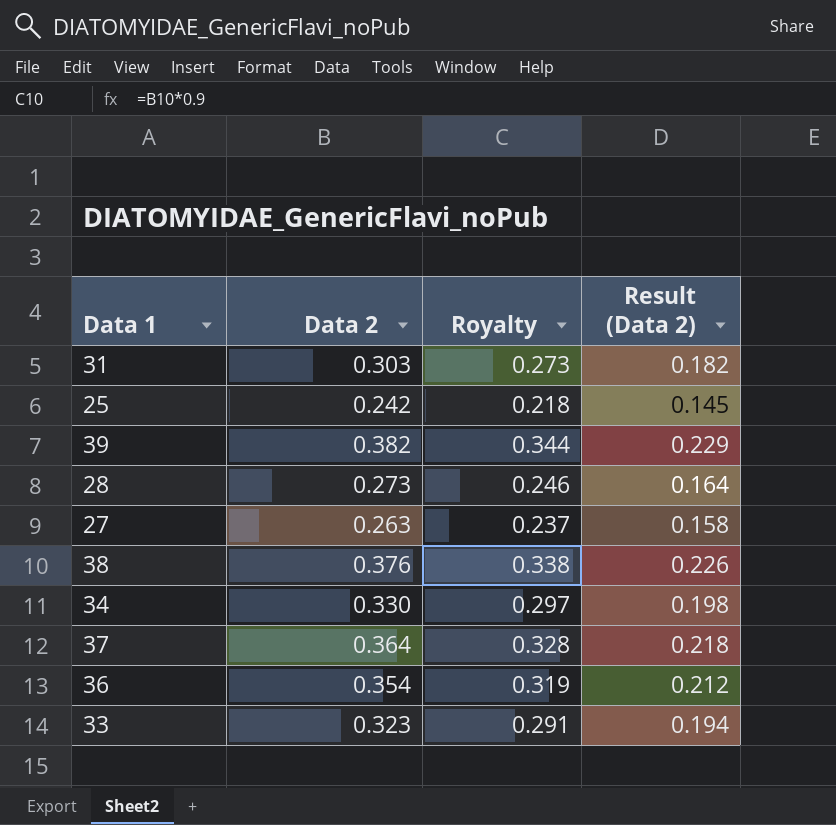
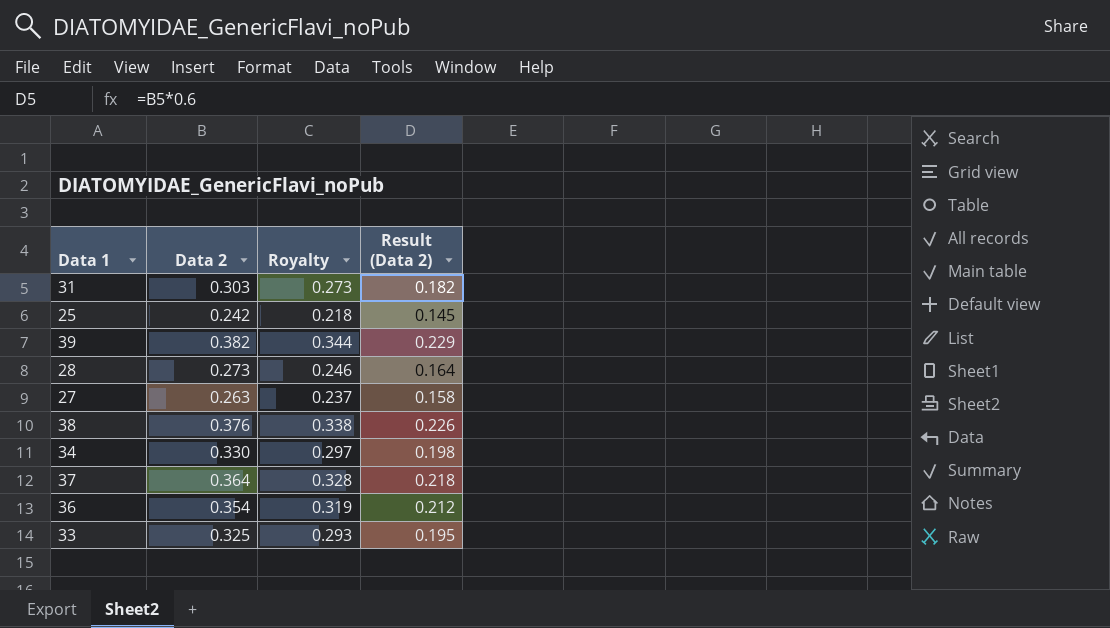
33 | Data 2: 0.323 -> 0.325
33 | Royalty: 0.291 -> 0.293
33 | Result (Data 2): 0.194 -> 0.195

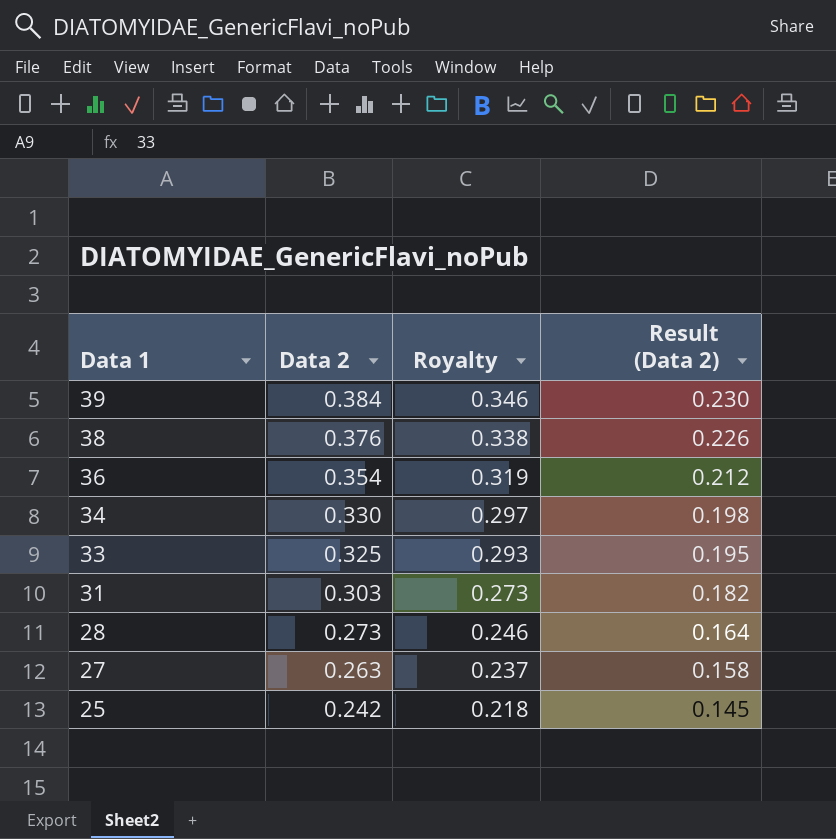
row order: none -> Data 1 descending
row 37: 0.364 | 0.328 | 0.218 -> none
39 | Data 2: 0.382 -> 0.384
39 | Royalty: 0.344 -> 0.346
39 | Result (Data 2): 0.229 -> 0.230

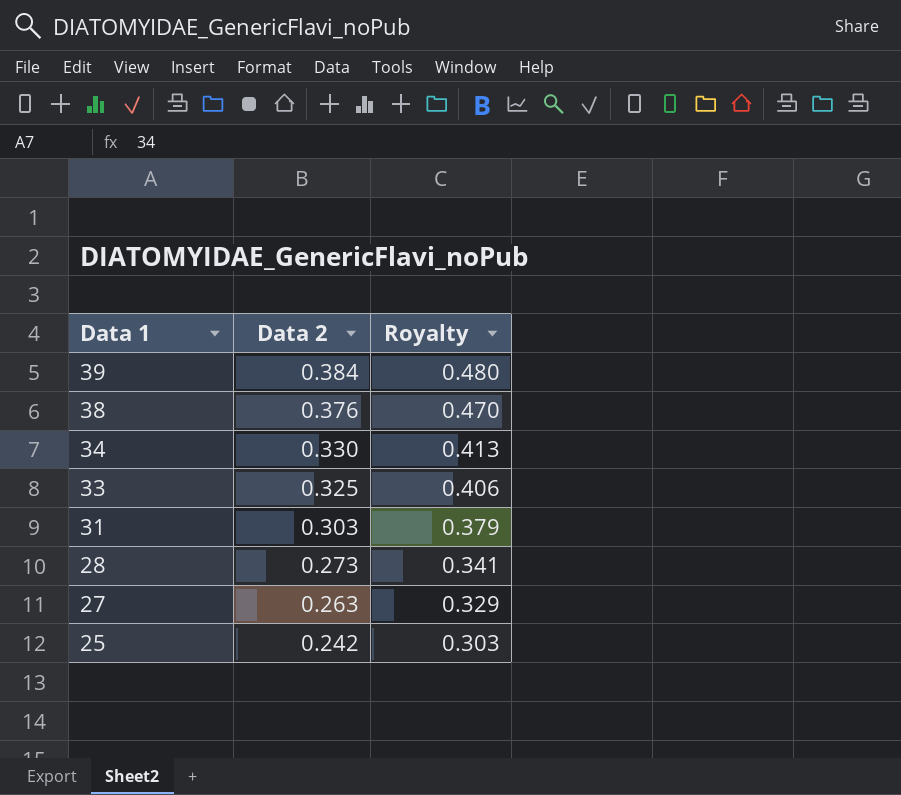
column Result (Data 2) | formula: [Data 2] * 0.6 -> none
column Royalty | formula: [Data 2] * 0.9 -> [Data 2] * 1.25
row 36: 0.354 | 0.319 | 0.212 -> none

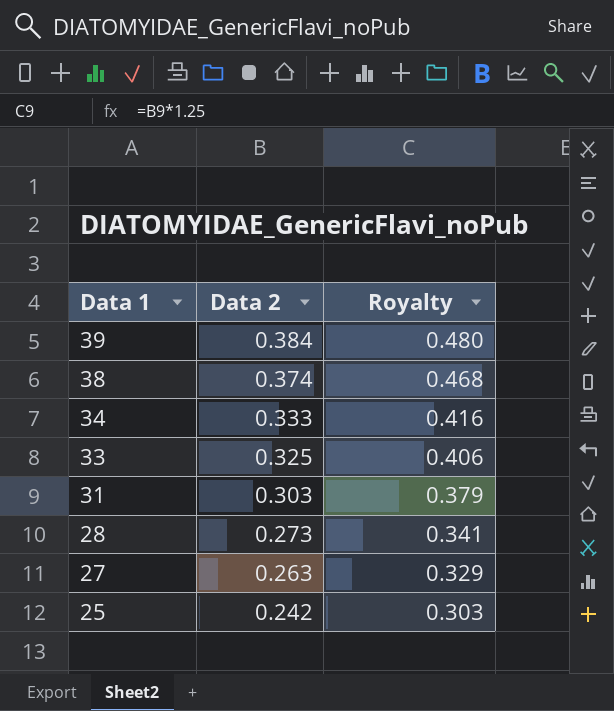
38 | Data 2: 0.376 -> 0.374
38 | Royalty: 0.470 -> 0.468
34 | Data 2: 0.330 -> 0.333
34 | Royalty: 0.413 -> 0.416

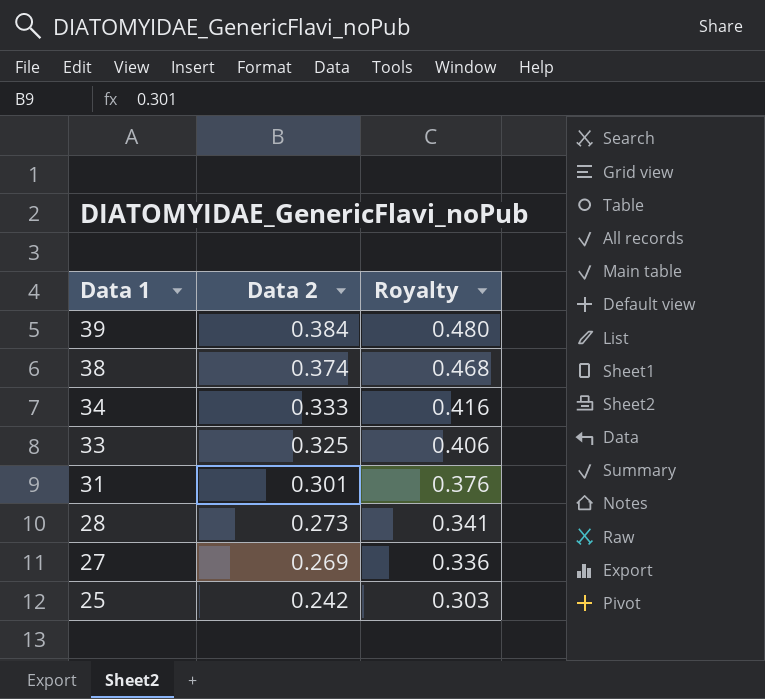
31 | Data 2: 0.303 -> 0.301
31 | Royalty: 0.379 -> 0.376
27 | Data 2: 0.263 -> 0.269
27 | Royalty: 0.329 -> 0.336

